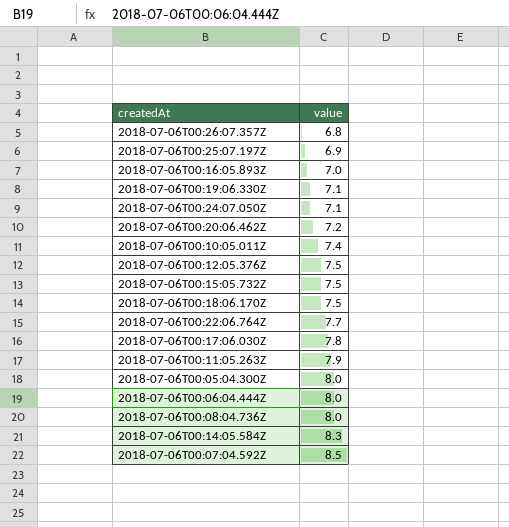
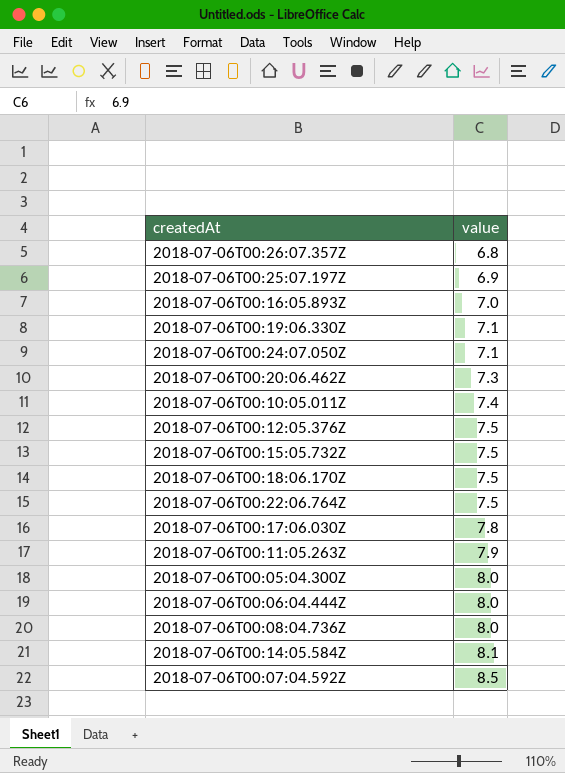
2018-07-06T00:20:06.462Z | value: 7.2 -> 7.3
2018-07-06T00:22:06.764Z | value: 7.7 -> 7.5
2018-07-06T00:14:05.584Z | value: 8.3 -> 8.1

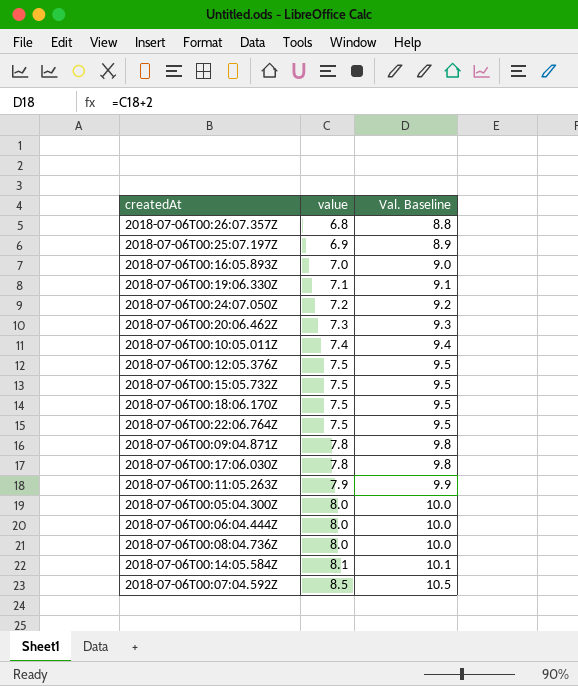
column Val. Baseline | formula: none -> [value] + 2
2018-07-06T00:24:07.050Z | value: 7.1 -> 7.2
row 2018-07-06T00:09:04.871Z: none -> 7.8 | 9.8

